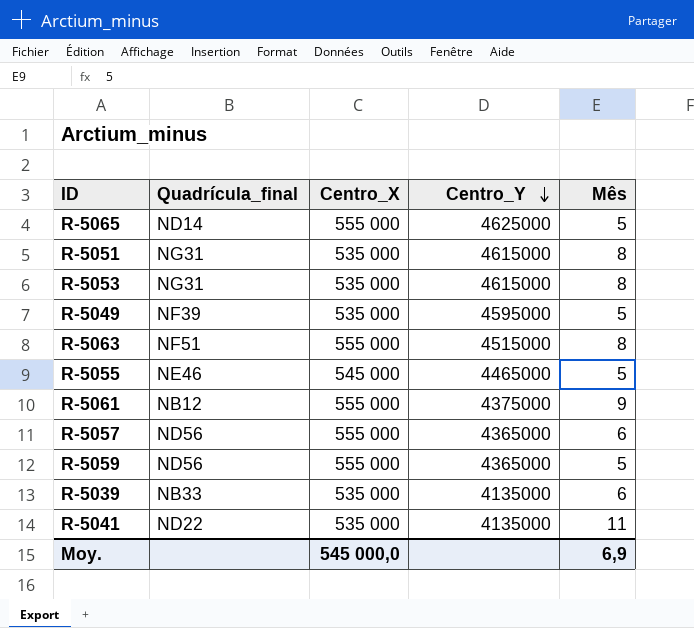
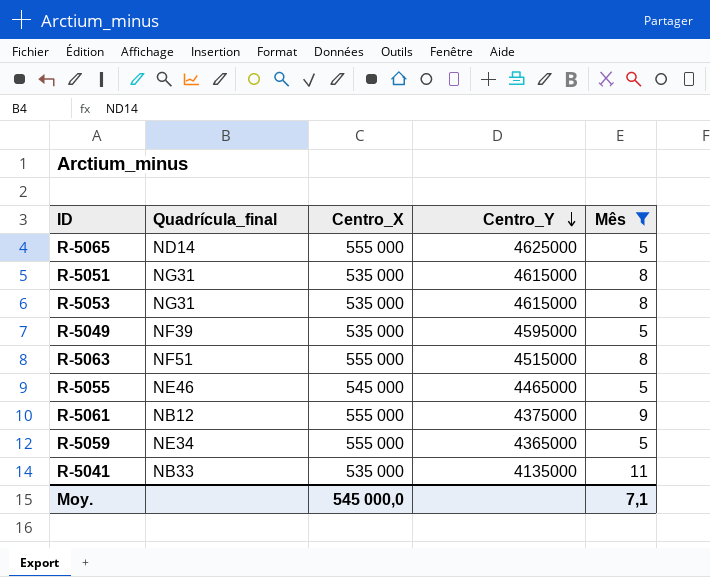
filter: none -> Mês != 6
R-5059 | Quadrícula_final: ND56 -> NE34
R-5041 | Quadrícula_final: ND22 -> NB33
Moy. | Mês: 6,9 -> 7,1

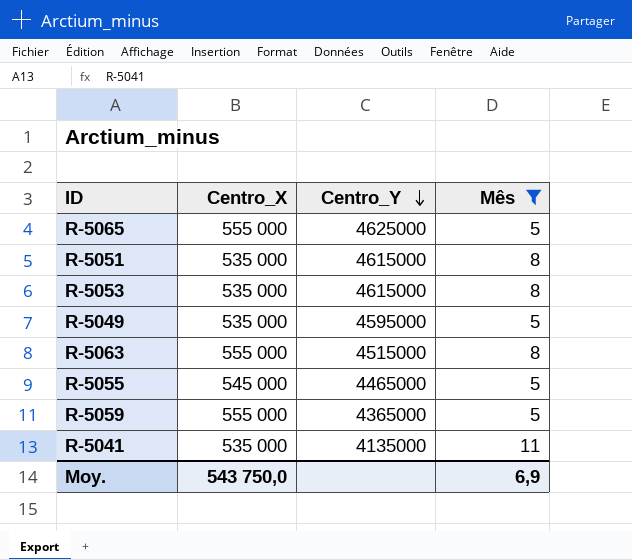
column Quadrícula_final | position: 2 -> none
row R-5061: NB12 | 555 000 | 4375000 | 9 -> none
Moy. | Centro_X: 545 000,0 -> 543 750,0
Moy. | Mês: 7,1 -> 6,9

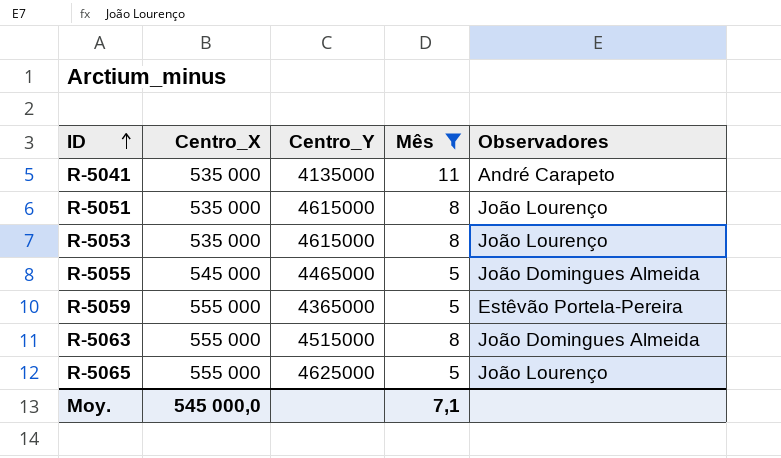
row order: Centro_Y descending -> ID ascending
column Observadores | position: none -> 5
row R-5049: 535 000 | 4595000 | 5 -> none
Moy. | Centro_X: 543 750,0 -> 545 000,0
Moy. | Mês: 6,9 -> 7,1

